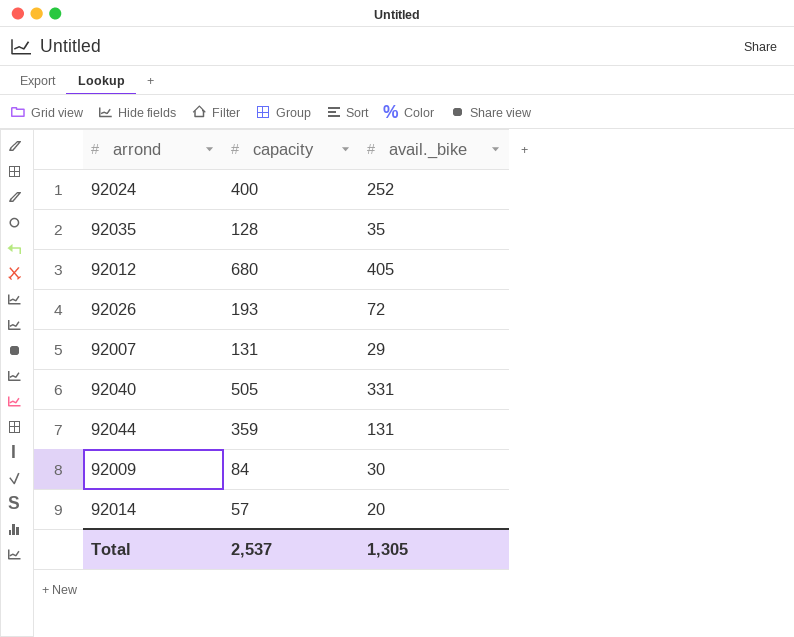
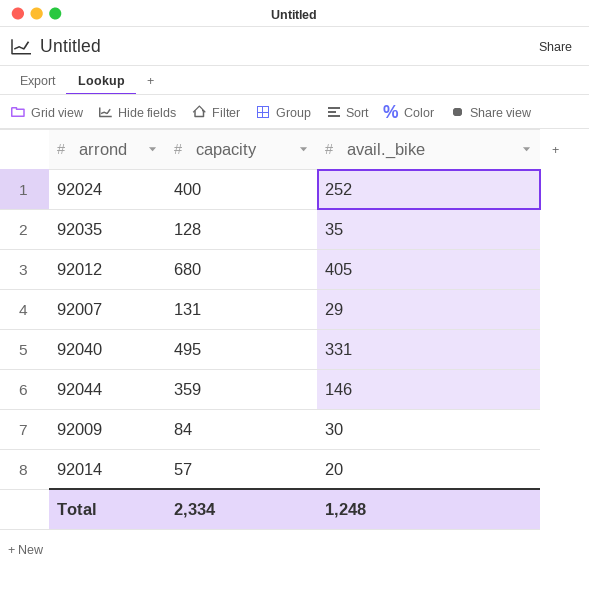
row 92026: 193 | 72 -> none
92040 | capacity: 505 -> 495
92044 | avail._bike: 131 -> 146
Total | capacity: 2,537 -> 2,334
Total | avail._bike: 1,305 -> 1,248

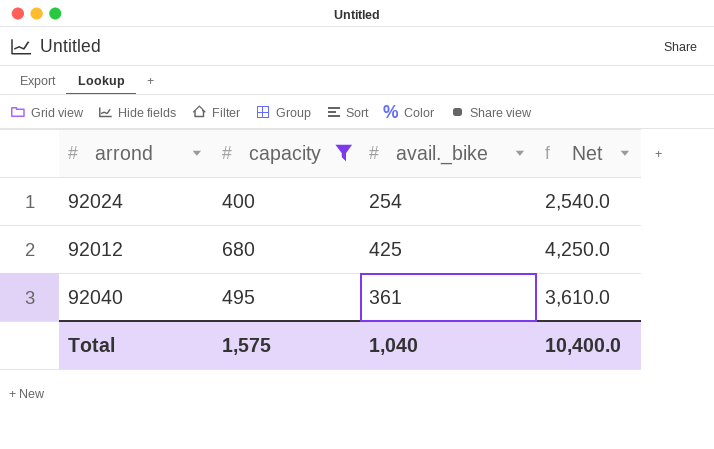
filter: none -> capacity >= 400
column Net | formula: none -> [avail._bike] * 10
92024 | avail._bike: 252 -> 254
92012 | avail._bike: 405 -> 425
92040 | avail._bike: 331 -> 361
Total | capacity: 2,334 -> 1,575
Total | avail._bike: 1,248 -> 1,040

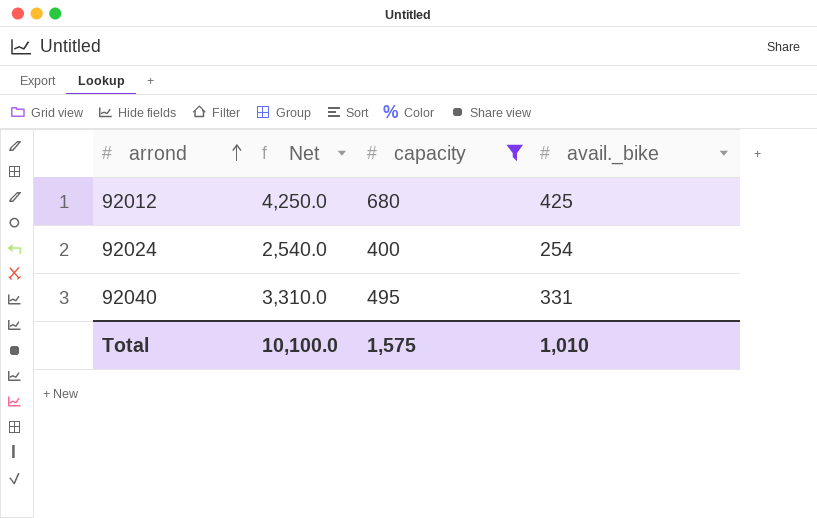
row order: none -> arrond ascending
column Net | position: 4 -> 2
92040 | Net: 3,610.0 -> 3,310.0
92040 | avail._bike: 361 -> 331
Total | Net: 10,400.0 -> 10,100.0
Total | avail._bike: 1,040 -> 1,010

